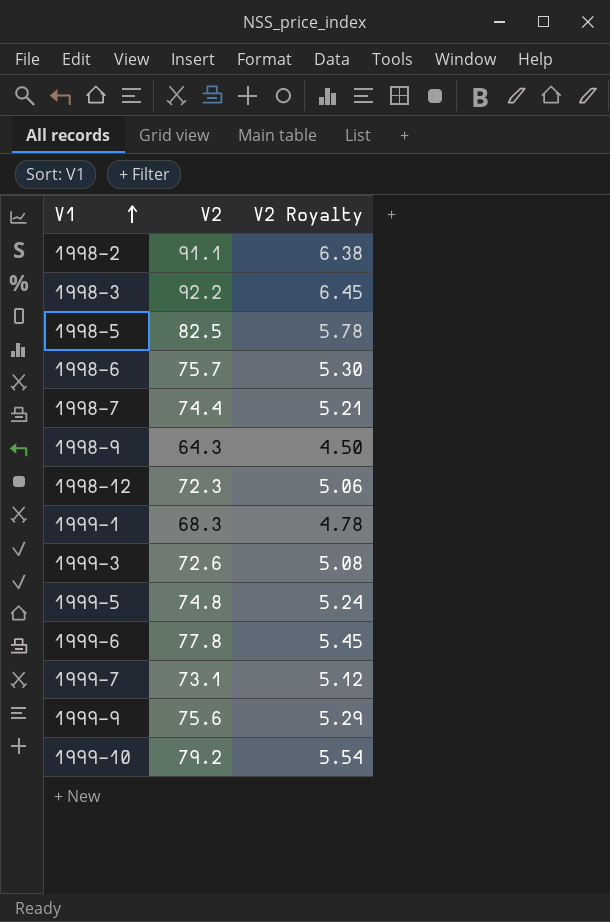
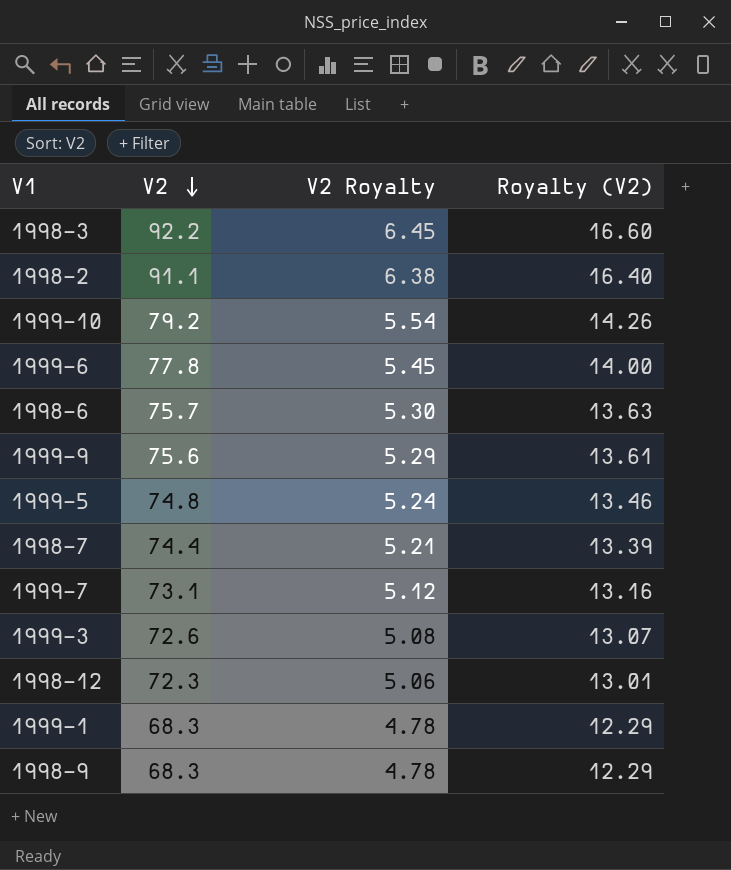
row order: V1 ascending -> V2 descending
column Royalty (V2) | formula: none -> [V2] * 0.18
row 1998-5: 82.5 | 5.78 -> none
1998-9 | V2: 64.3 -> 68.3
1998-9 | V2 Royalty: 4.50 -> 4.78

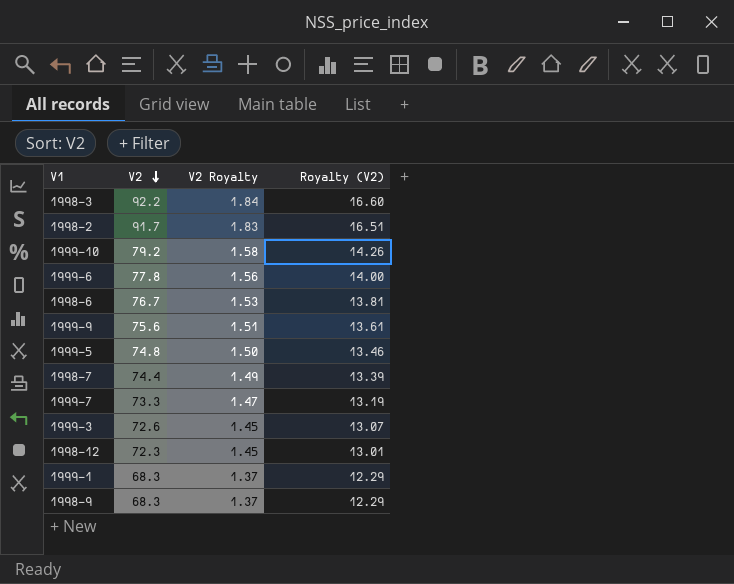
column V2 Royalty | formula: [V2] * 0.07 -> [V2] * 0.02
1998-2 | V2: 91.1 -> 91.7
1998-2 | Royalty (V2): 16.40 -> 16.51
1998-6 | V2: 75.7 -> 76.7
1998-6 | Royalty (V2): 13.63 -> 13.81
1999-7 | V2: 73.1 -> 73.3
1999-7 | Royalty (V2): 13.16 -> 13.19

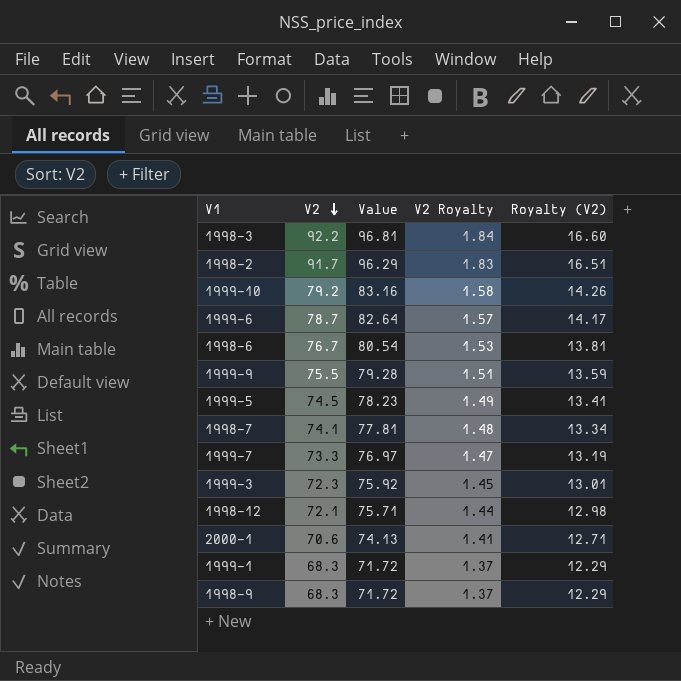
column Value | formula: none -> [V2] * 1.05
1999-6 | V2: 77.8 -> 78.7
1999-6 | V2 Royalty: 1.56 -> 1.57
1999-6 | Royalty (V2): 14.00 -> 14.17
1999-9 | V2: 75.6 -> 75.5
1999-9 | Royalty (V2): 13.61 -> 13.59
1999-5 | V2: 74.8 -> 74.5
1999-5 | V2 Royalty: 1.50 -> 1.49
1999-5 | Royalty (V2): 13.46 -> 13.41
1998-7 | V2: 74.4 -> 74.1
1998-7 | V2 Royalty: 1.49 -> 1.48
1998-7 | Royalty (V2): 13.39 -> 13.34
1999-3 | V2: 72.6 -> 72.3
1999-3 | Royalty (V2): 13.07 -> 13.01
1998-12 | V2: 72.3 -> 72.1
1998-12 | V2 Royalty: 1.45 -> 1.44
1998-12 | Royalty (V2): 13.01 -> 12.98
row 2000-1: none -> 70.6 | 74.13 | 1.41 | 12.71

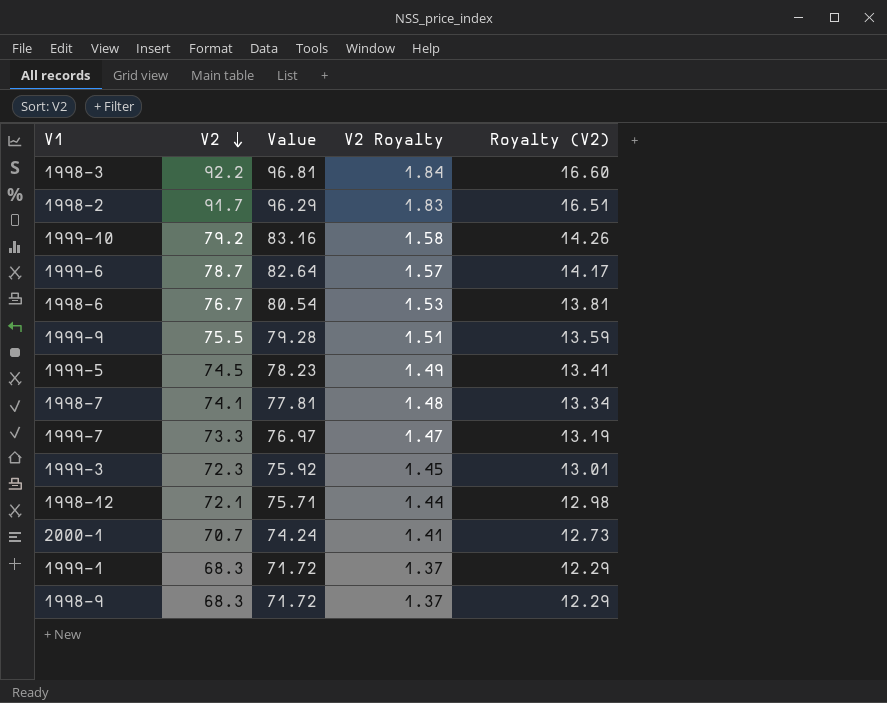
2000-1 | V2: 70.6 -> 70.7
2000-1 | Value: 74.13 -> 74.24
2000-1 | Royalty (V2): 12.71 -> 12.73

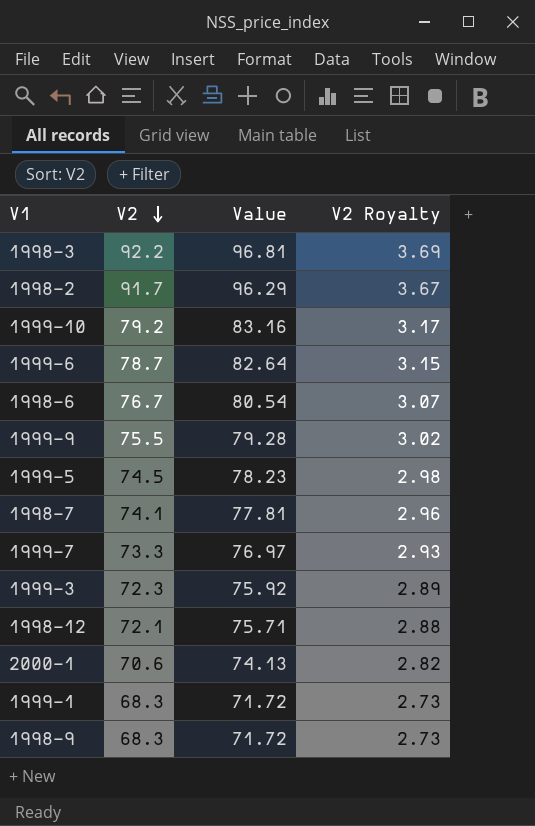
column Royalty (V2) | formula: [V2] * 0.18 -> none
column V2 Royalty | formula: [V2] * 0.02 -> [V2] * 0.04
2000-1 | V2: 70.7 -> 70.6
2000-1 | Value: 74.24 -> 74.13

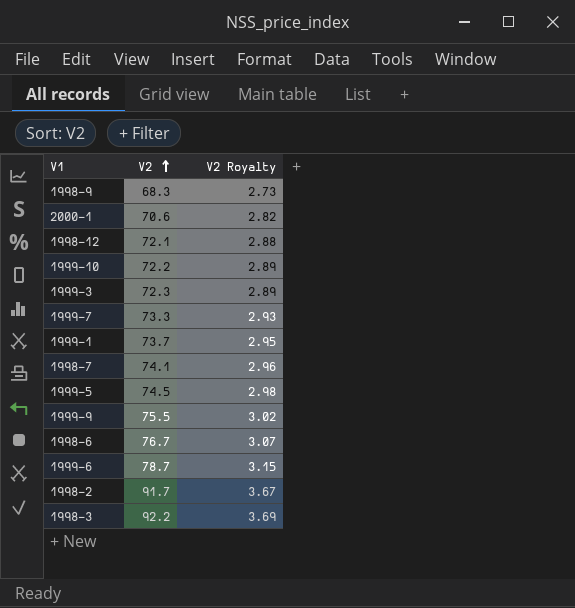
row order: V2 descending -> V2 ascending
column Value | formula: [V2] * 1.05 -> none
1999-10 | V2: 79.2 -> 72.2
1999-10 | V2 Royalty: 3.17 -> 2.89
1999-1 | V2: 68.3 -> 73.7
1999-1 | V2 Royalty: 2.73 -> 2.95

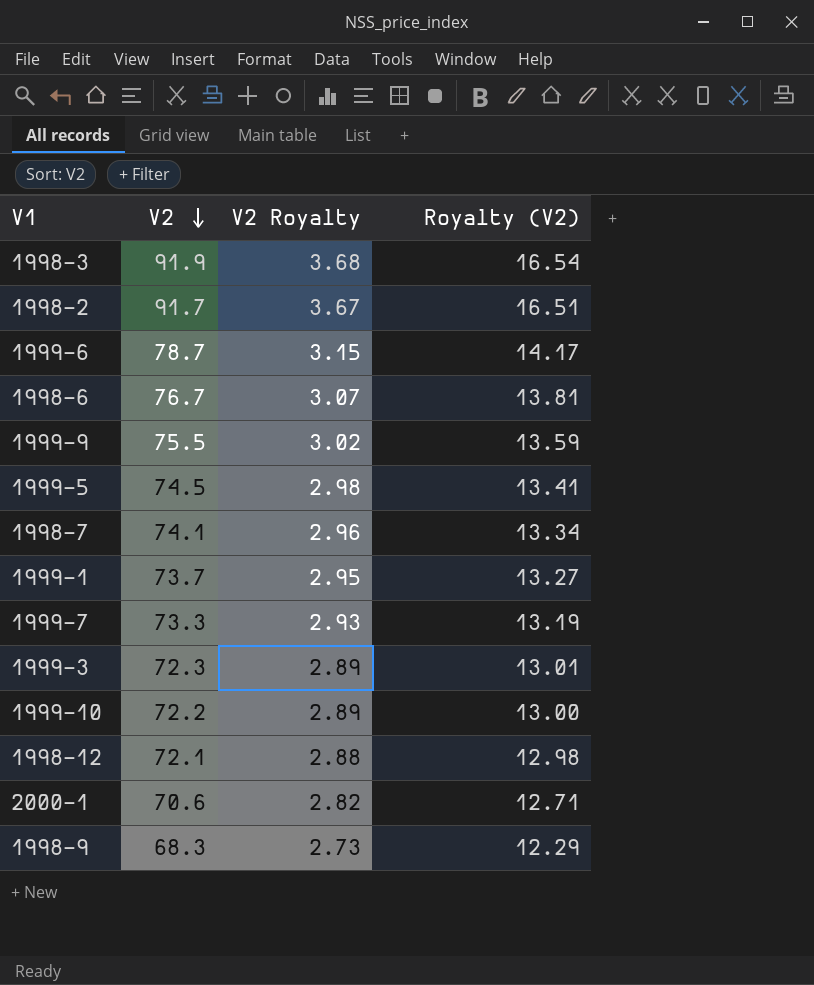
row order: V2 ascending -> V2 descending
column Royalty (V2) | formula: none -> [V2] * 0.18
1998-3 | V2: 92.2 -> 91.9
1998-3 | V2 Royalty: 3.69 -> 3.68

